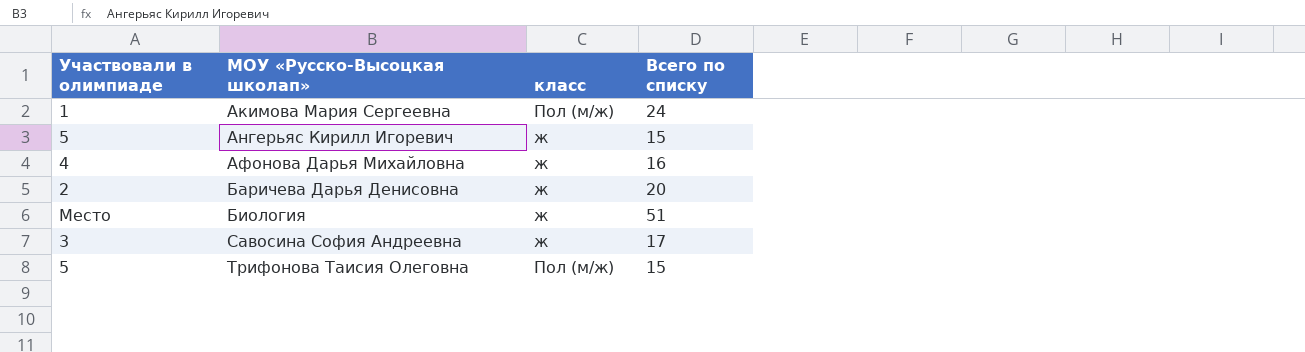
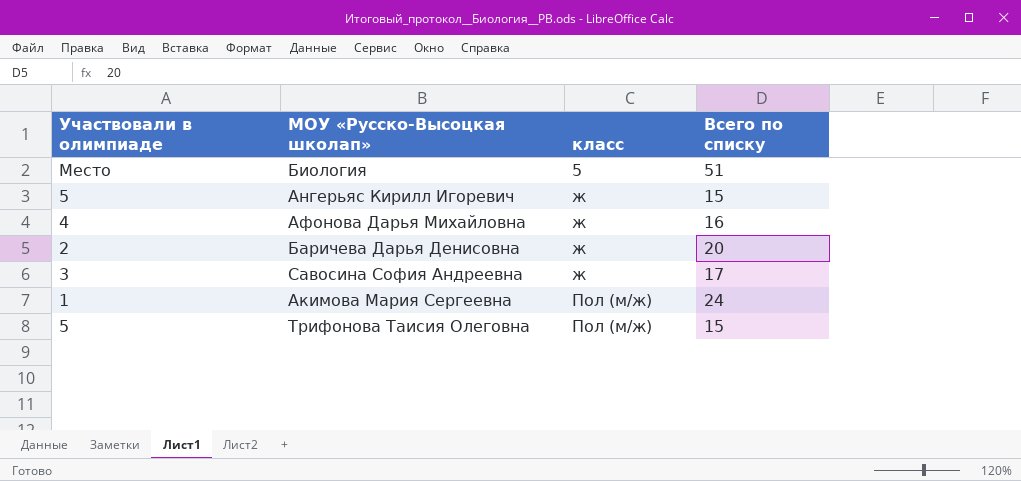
row order: МОУ «Русско-Высоцкая школап» ascending -> класс ascending
Биология | класс: ж -> 5

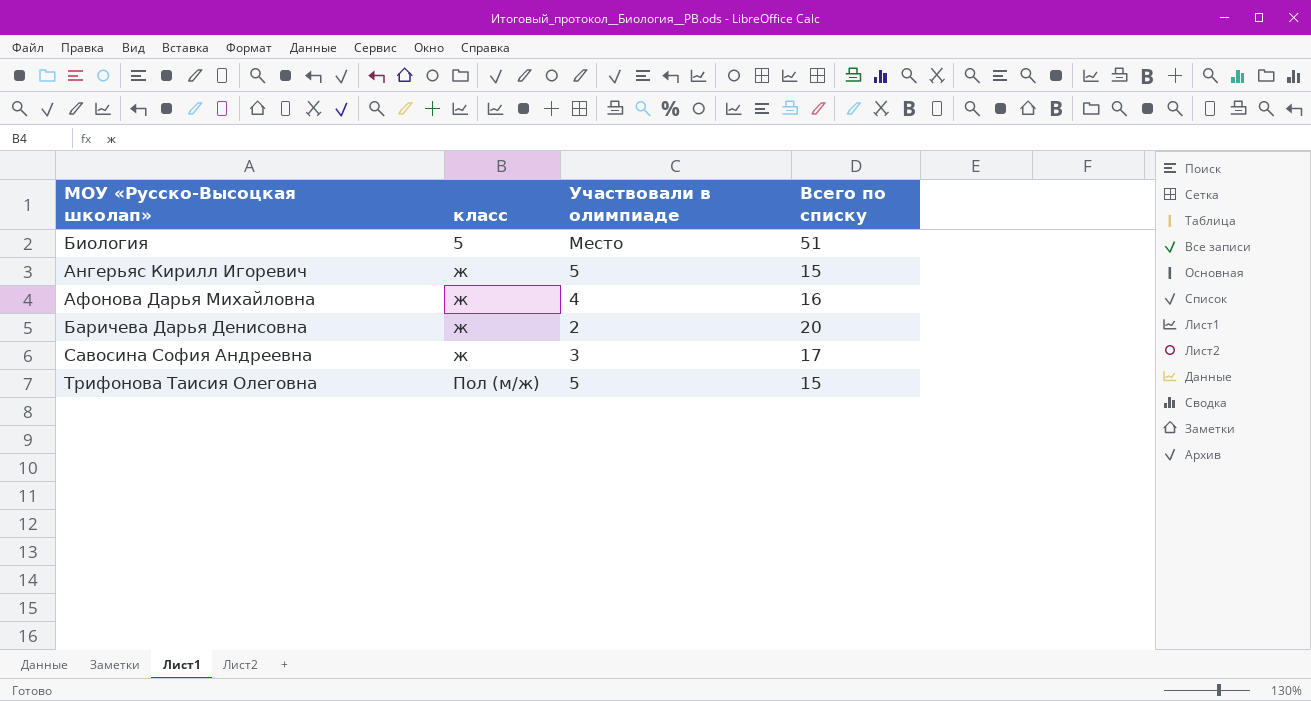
column Участвовали в олимпиаде | position: 1 -> 3
row Акимова Мария Сергеевна: 1 | Пол (м/ж) | 24 -> none

